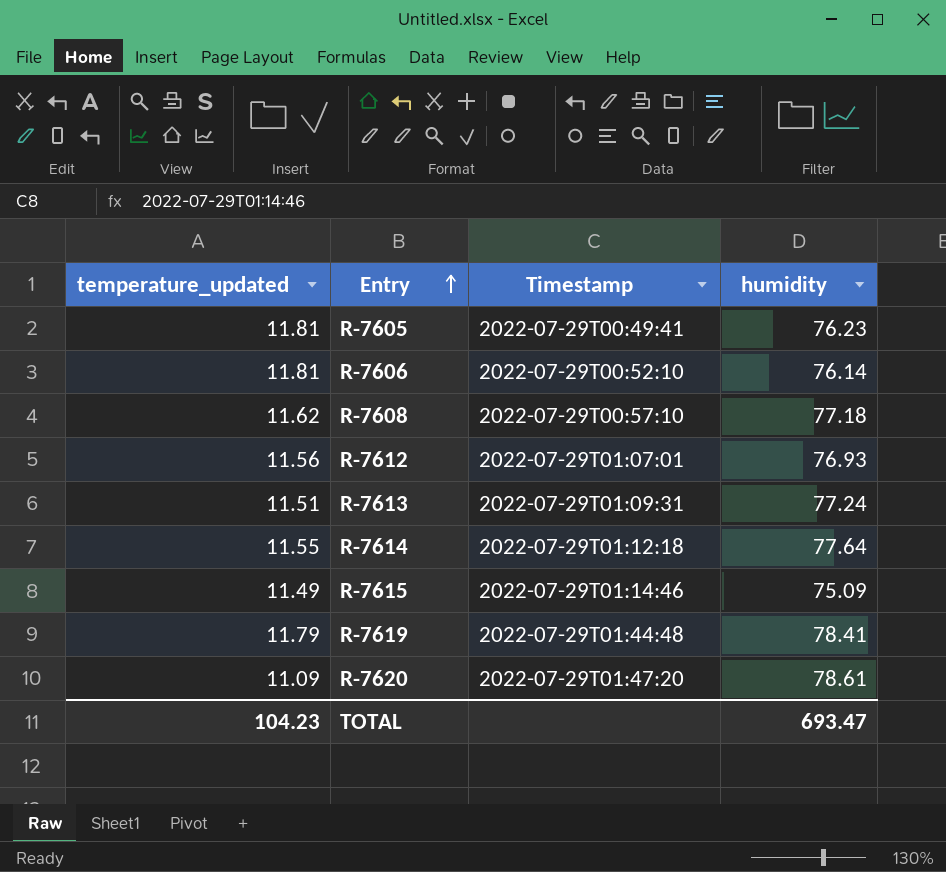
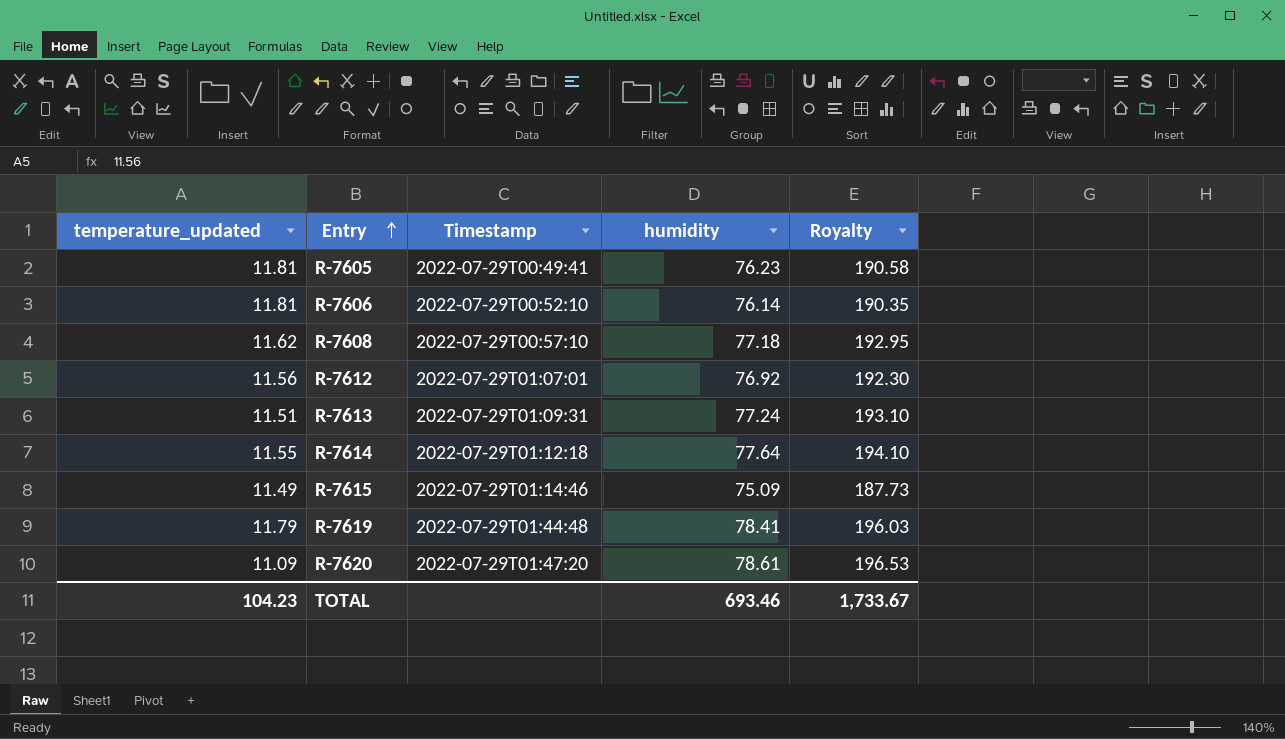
column Royalty | formula: none -> [humidity] * 2.5
R-7612 | humidity: 76.93 -> 76.92
TOTAL | humidity: 693.47 -> 693.46

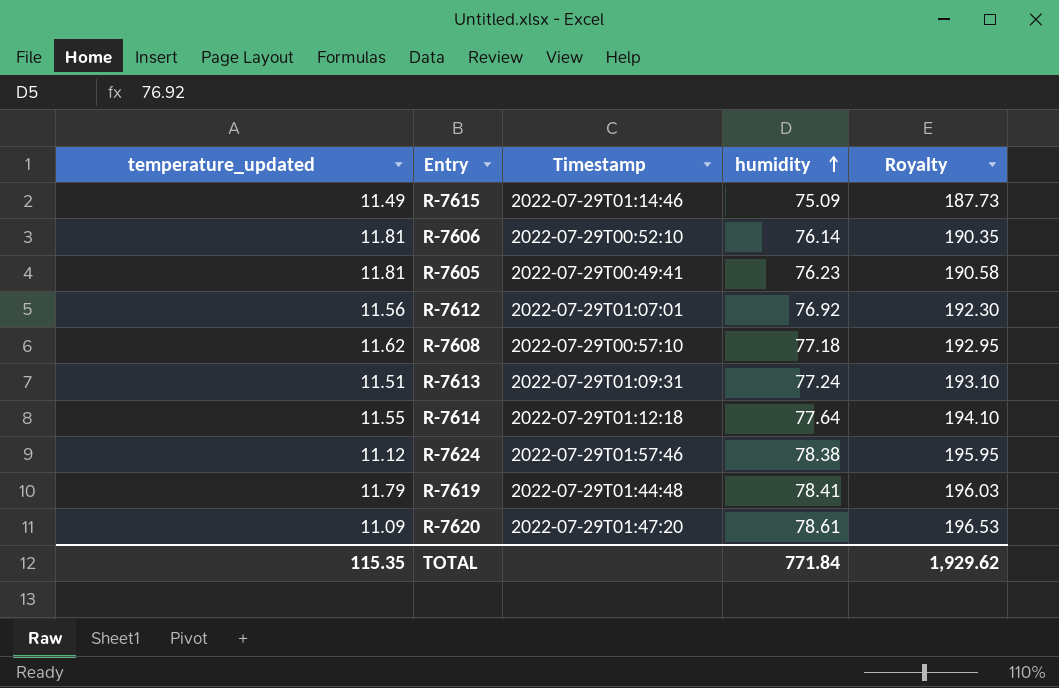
row order: Entry ascending -> humidity ascending
row R-7624: none -> 11.12 | 2022-07-29T01:57:46 | 78.38 | 195.95
TOTAL | temperature_updated: 104.23 -> 115.35
TOTAL | humidity: 693.46 -> 771.84
TOTAL | Royalty: 1,733.67 -> 1,929.62

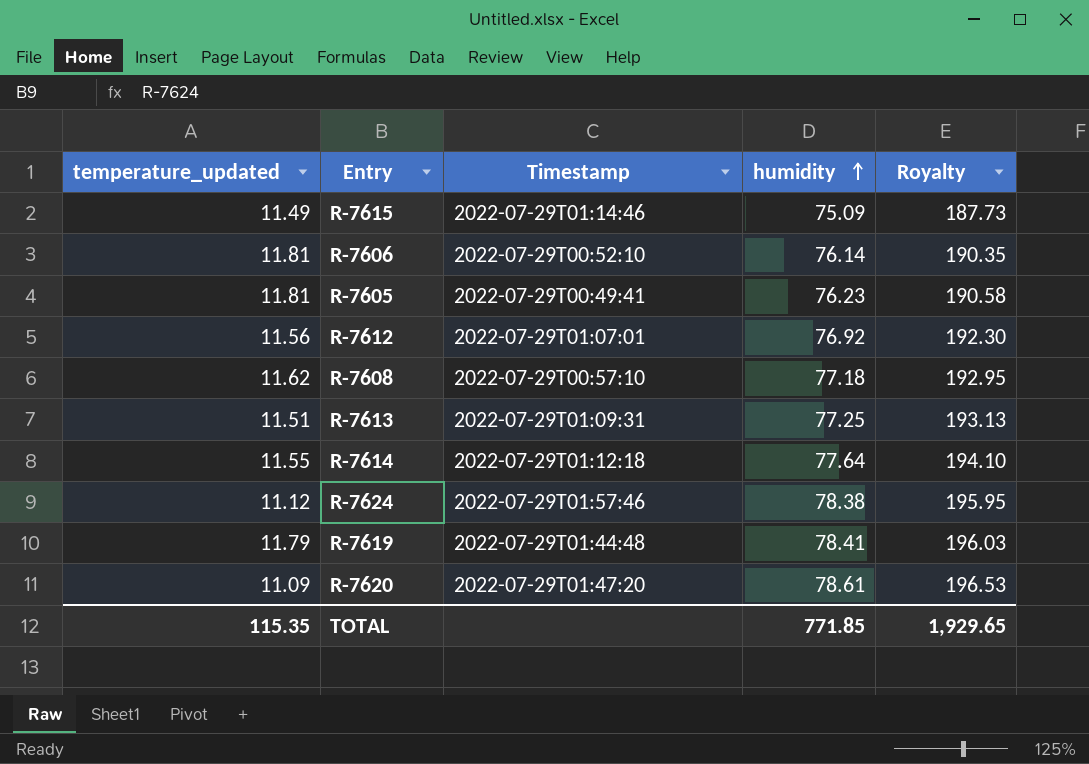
R-7613 | humidity: 77.24 -> 77.25
R-7613 | Royalty: 193.10 -> 193.13
TOTAL | humidity: 771.84 -> 771.85
TOTAL | Royalty: 1,929.62 -> 1,929.65

